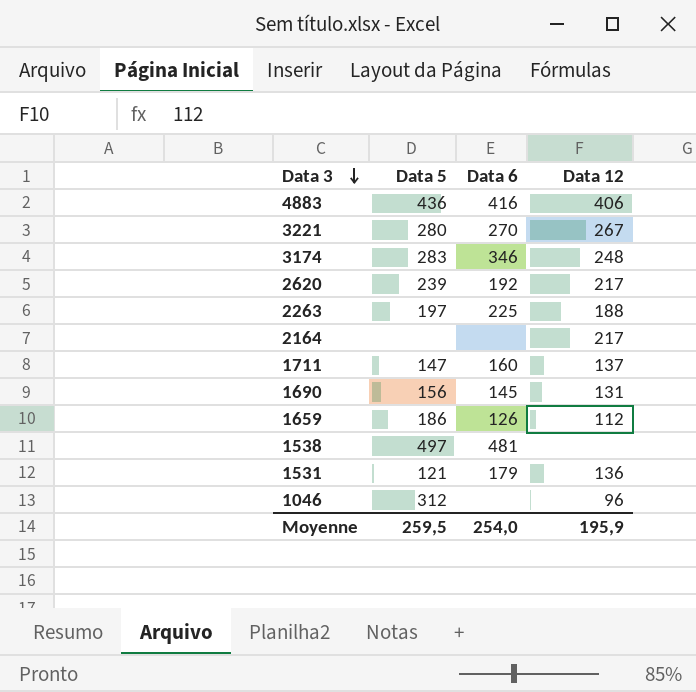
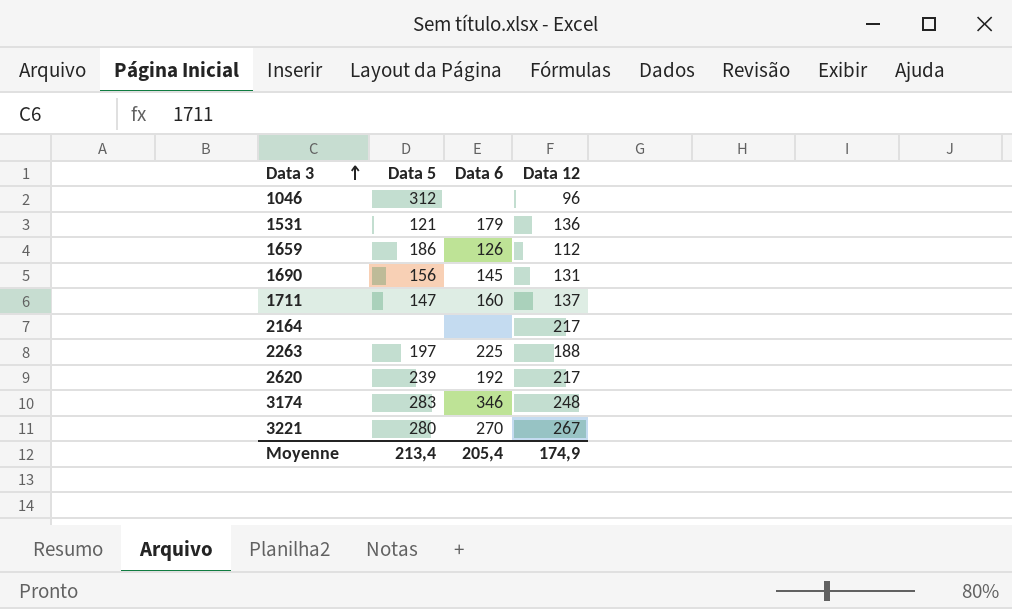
row order: Data 3 descending -> Data 3 ascending
row 4883: 436 | 416 | 406 -> none
row 1538: 497 | 481 | none -> none
Moyenne | Data 5: 259,5 -> 213,4
Moyenne | Data 6: 254,0 -> 205,4
Moyenne | Data 12: 195,9 -> 174,9

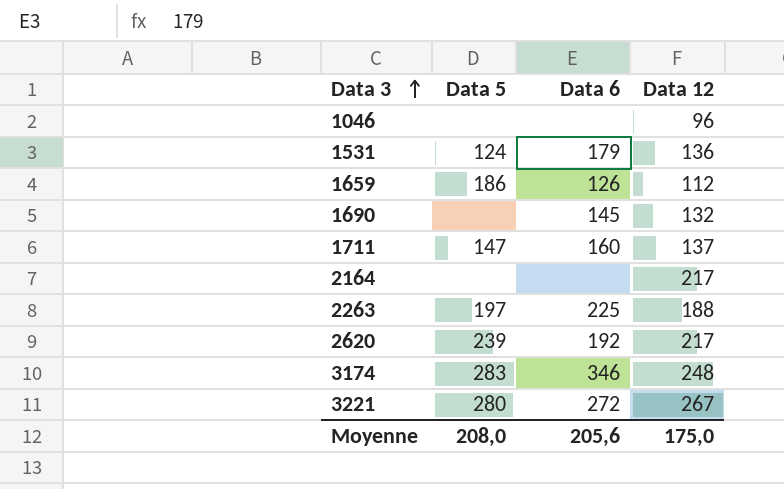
1046 | Data 5: 312 -> none
1531 | Data 5: 121 -> 124
1690 | Data 5: 156 -> none
1690 | Data 12: 131 -> 132
3221 | Data 6: 270 -> 272
Moyenne | Data 5: 213,4 -> 208,0
Moyenne | Data 6: 205,4 -> 205,6
Moyenne | Data 12: 174,9 -> 175,0

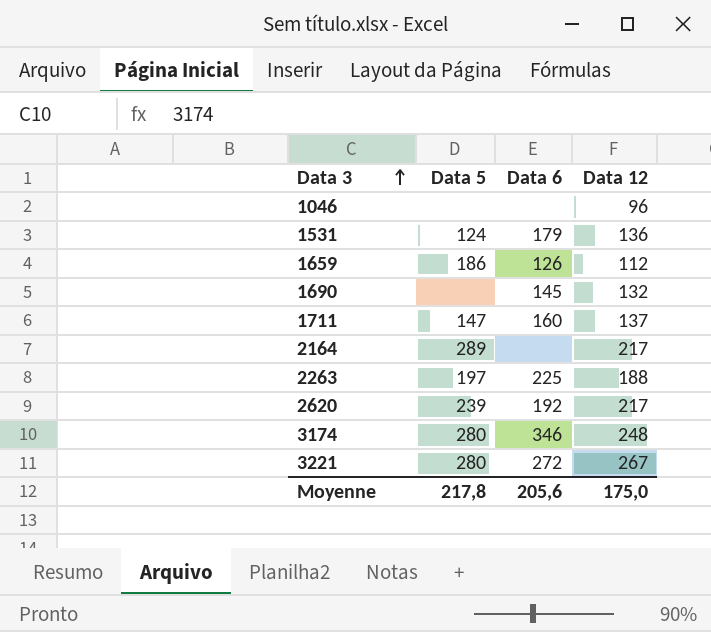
2164 | Data 5: none -> 289
3174 | Data 5: 283 -> 280
Moyenne | Data 5: 208,0 -> 217,8

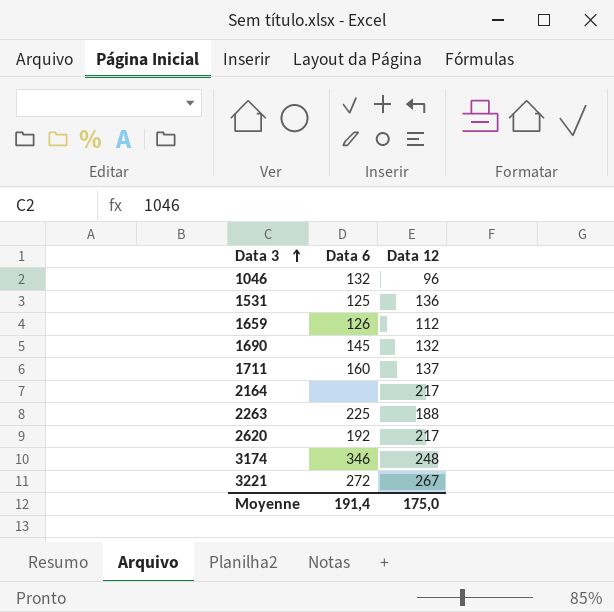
column Data 5 | position: 2 -> none
1046 | Data 6: none -> 132
1531 | Data 6: 179 -> 125
Moyenne | Data 6: 205,6 -> 191,4

